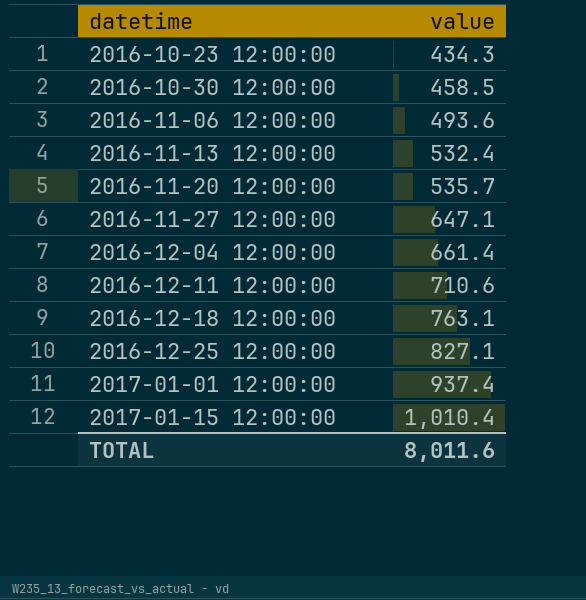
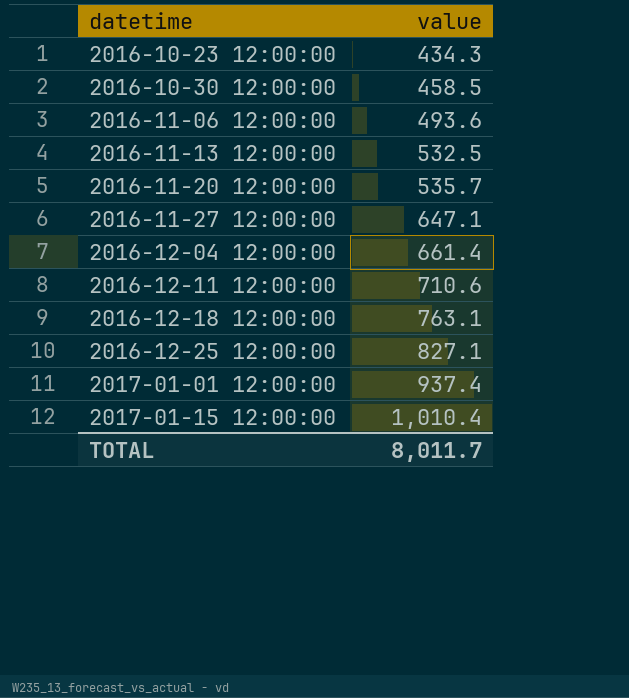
2016-11-13 12:00:00 | value: 532.4 -> 532.5
TOTAL | value: 8,011.6 -> 8,011.7

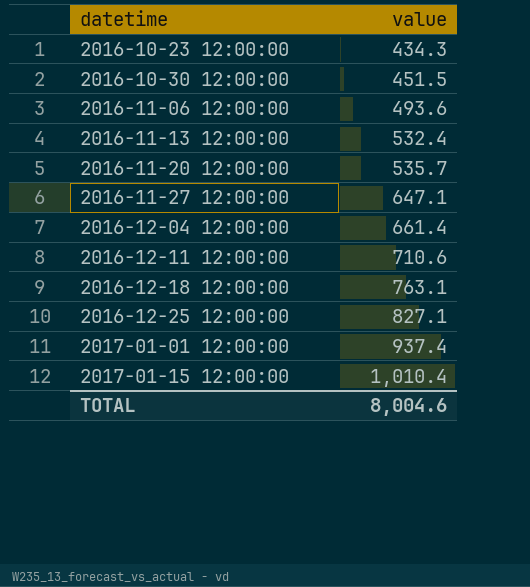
2016-10-30 12:00:00 | value: 458.5 -> 451.5
2016-11-13 12:00:00 | value: 532.5 -> 532.4
TOTAL | value: 8,011.7 -> 8,004.6

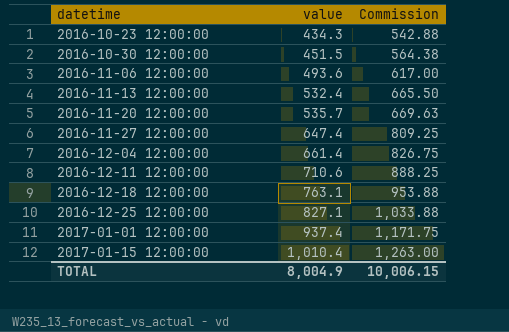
column Commission | formula: none -> [value] * 1.25
2016-11-27 12:00:00 | value: 647.1 -> 647.4
TOTAL | value: 8,004.6 -> 8,004.9

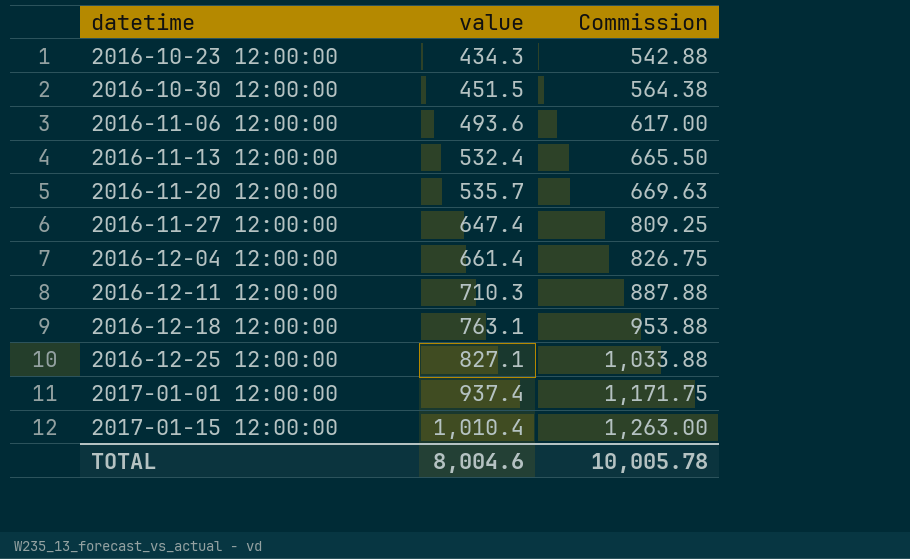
2016-12-11 12:00:00 | value: 710.6 -> 710.3
2016-12-11 12:00:00 | Commission: 888.25 -> 887.88
TOTAL | value: 8,004.9 -> 8,004.6
TOTAL | Commission: 10,006.15 -> 10,005.78

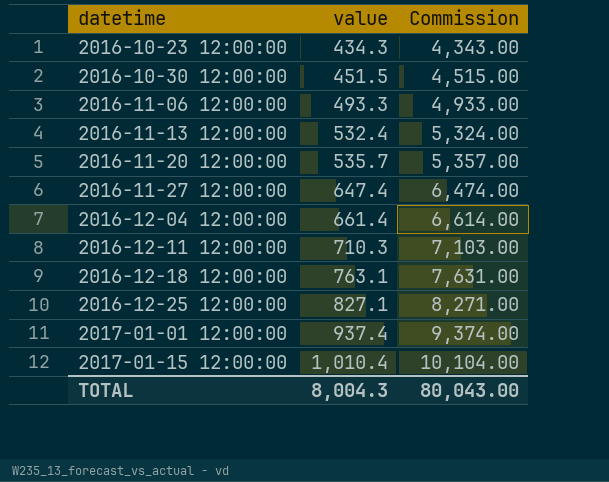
column Commission | formula: [value] * 1.25 -> [value] * 10
2016-11-06 12:00:00 | value: 493.6 -> 493.3
TOTAL | value: 8,004.6 -> 8,004.3
TOTAL | Commission: 10,005.78 -> 80,043.00

